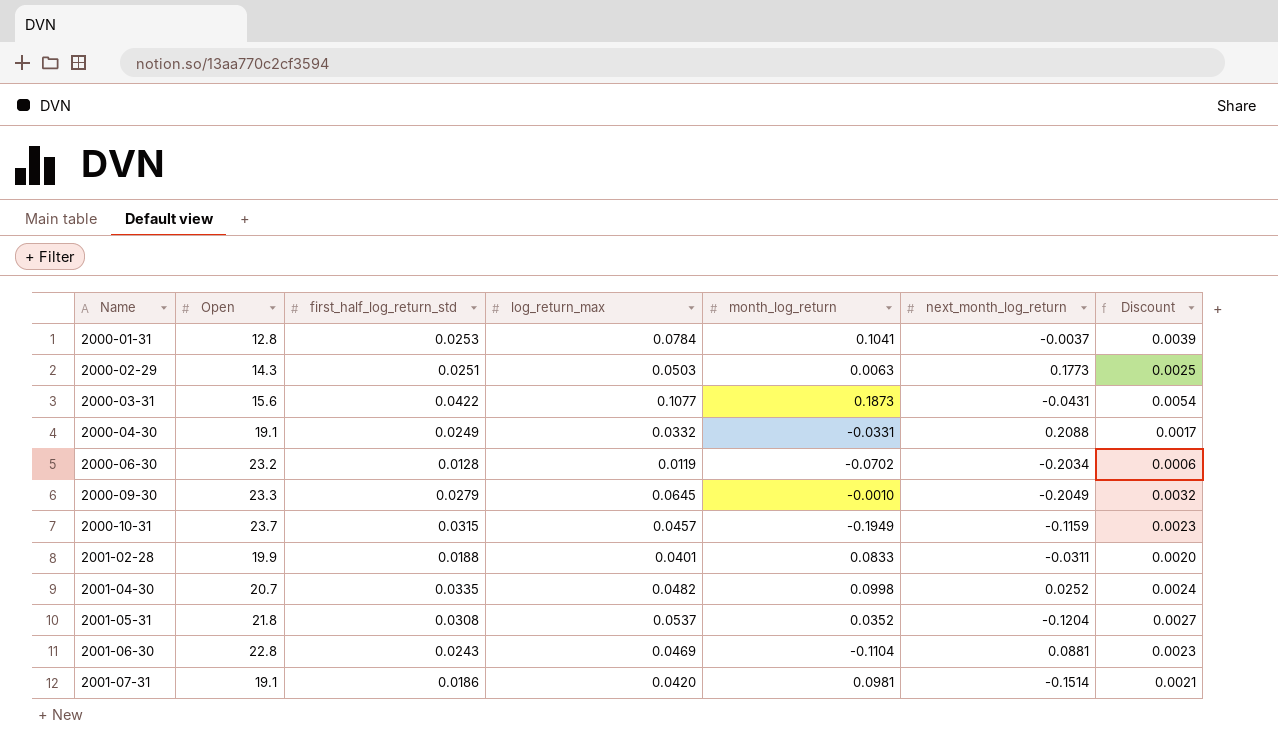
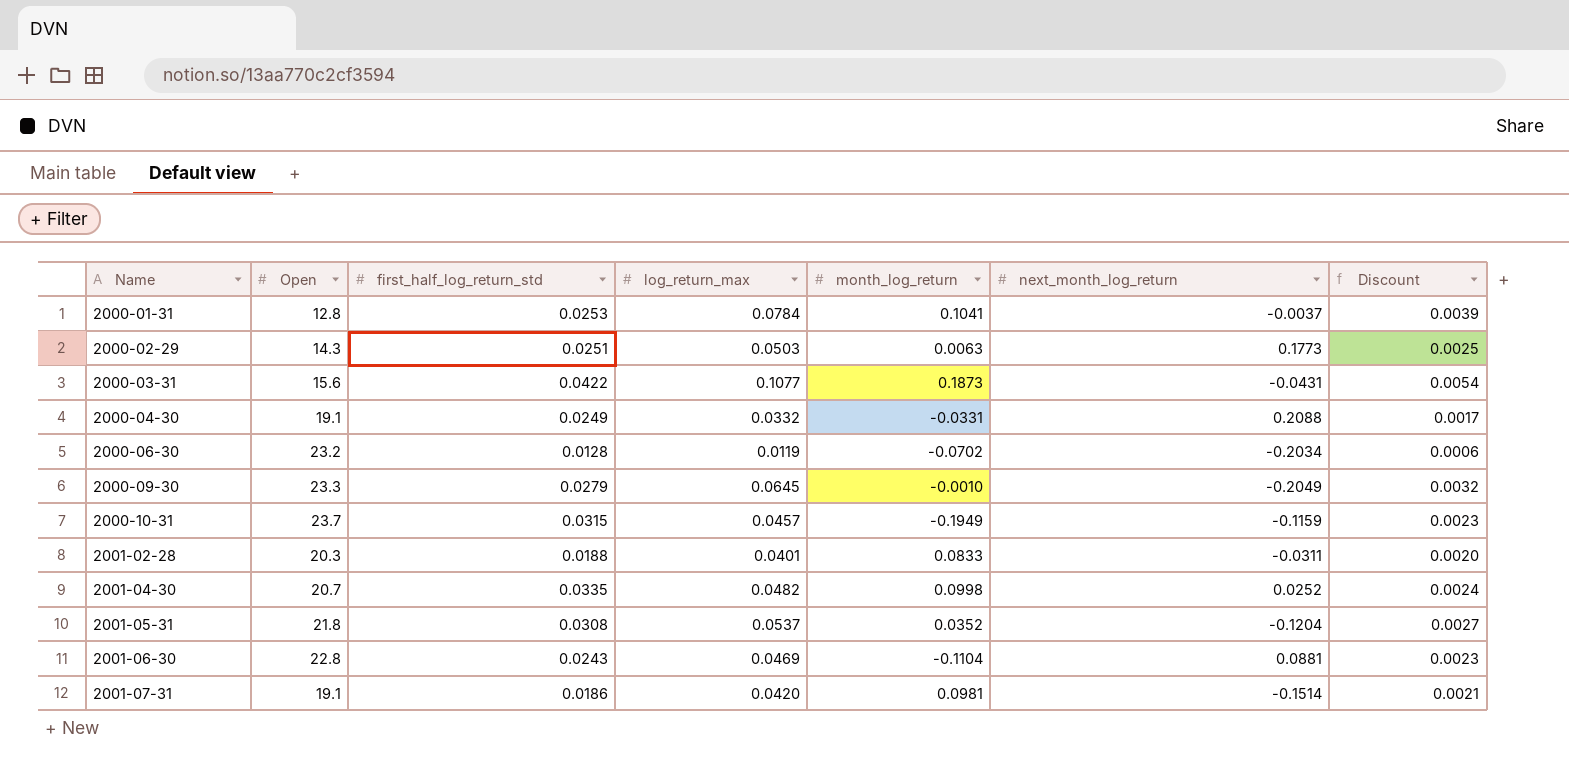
2001-02-28 | Open: 19.9 -> 20.3

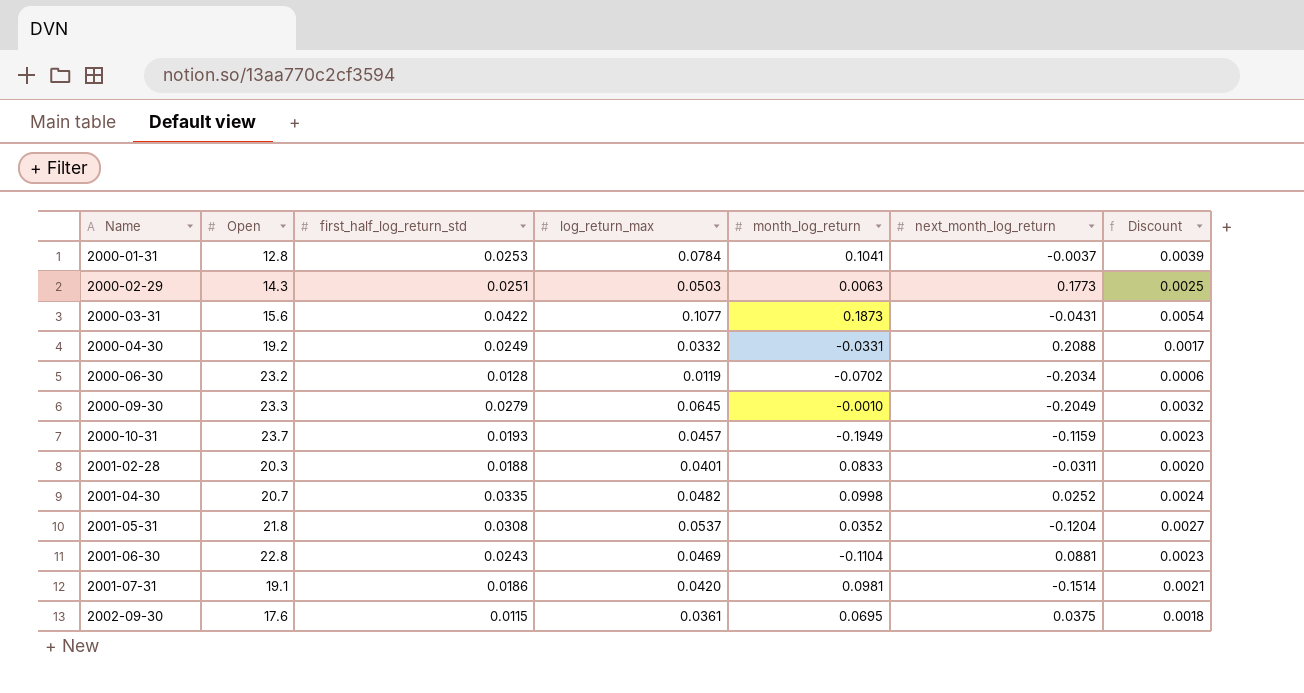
2000-04-30 | Open: 19.1 -> 19.2
2000-10-31 | first_half_log_return_std: 0.0315 -> 0.0193
row 2002-09-30: none -> 17.6 | 0.0115 | 0.0361 | 0.0695 | 0.0375 | 0.0018

